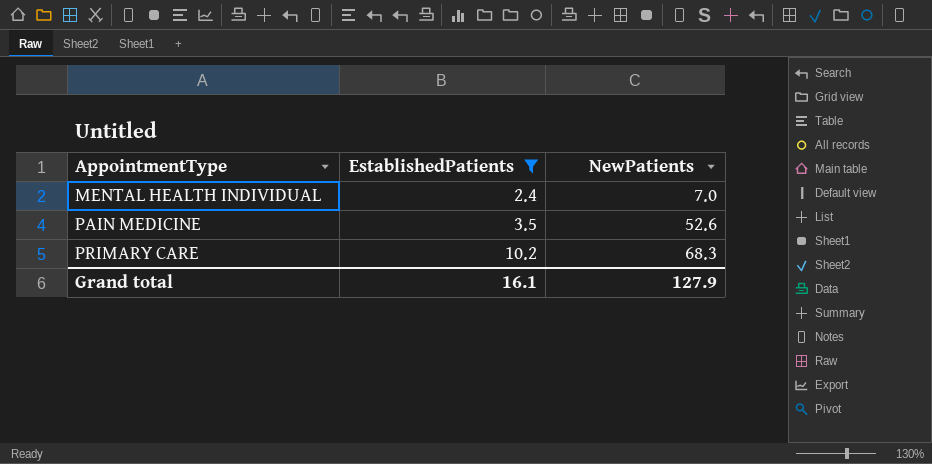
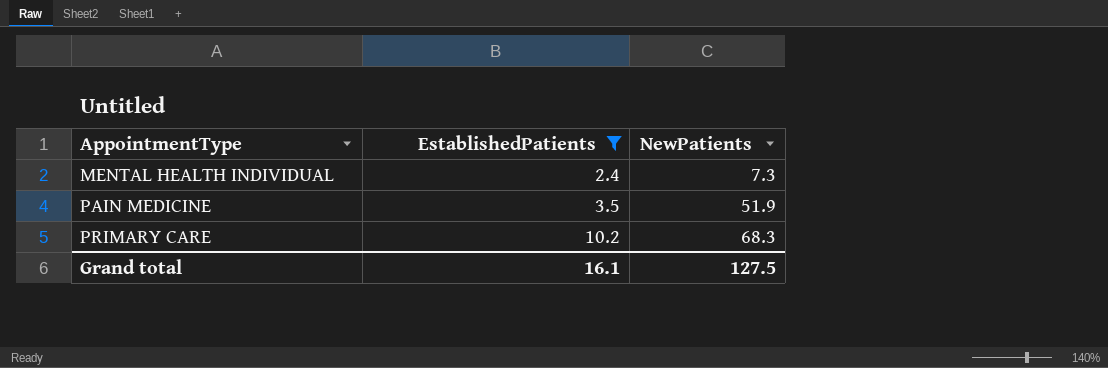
MENTAL HEALTH INDIVIDUAL | NewPatients: 7.0 -> 7.3
PAIN MEDICINE | NewPatients: 52.6 -> 51.9
Grand total | NewPatients: 127.9 -> 127.5

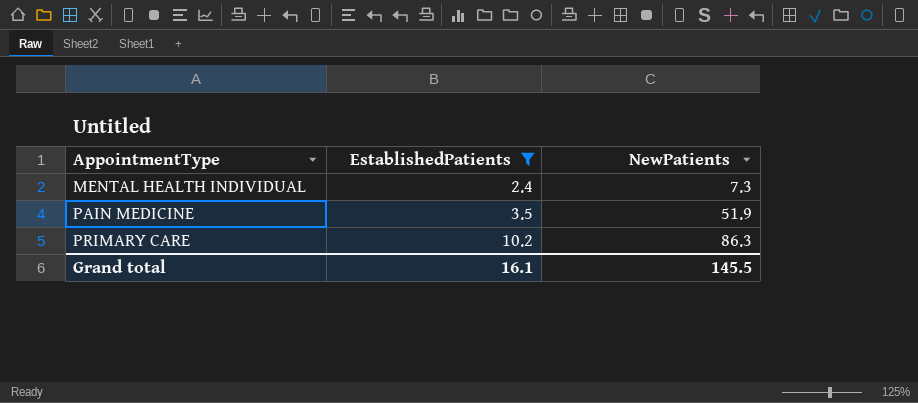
PRIMARY CARE | NewPatients: 68.3 -> 86.3
Grand total | NewPatients: 127.5 -> 145.5

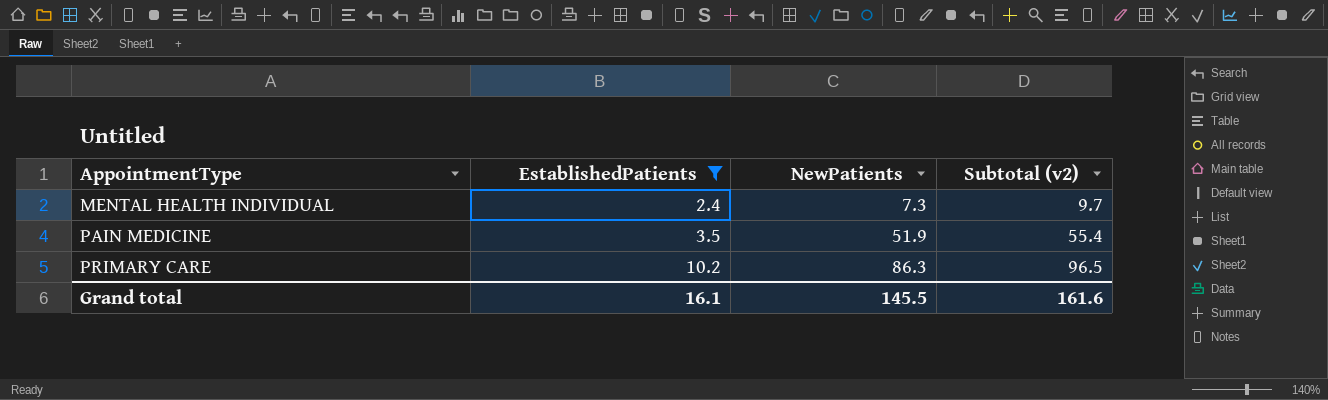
column Subtotal (v2) | formula: none -> [EstablishedPatients] + [NewPatients]

